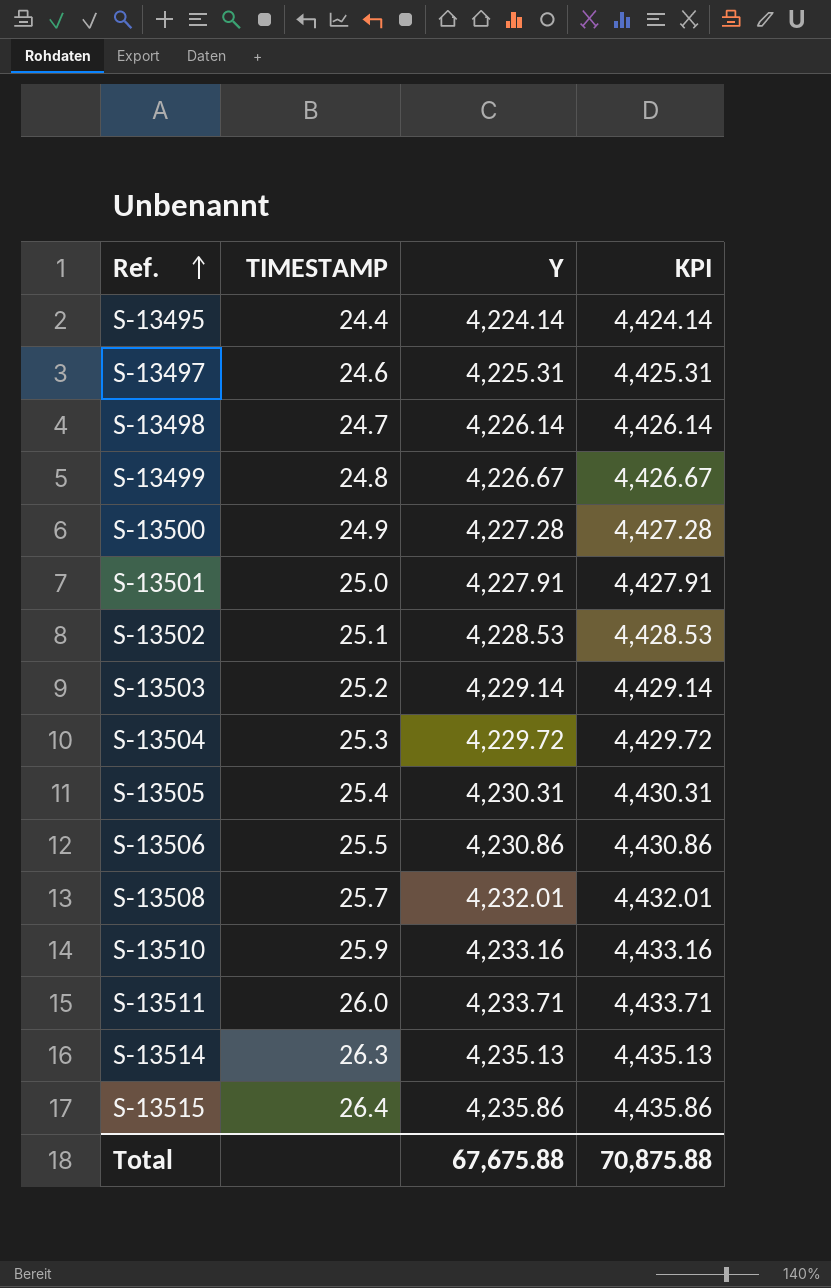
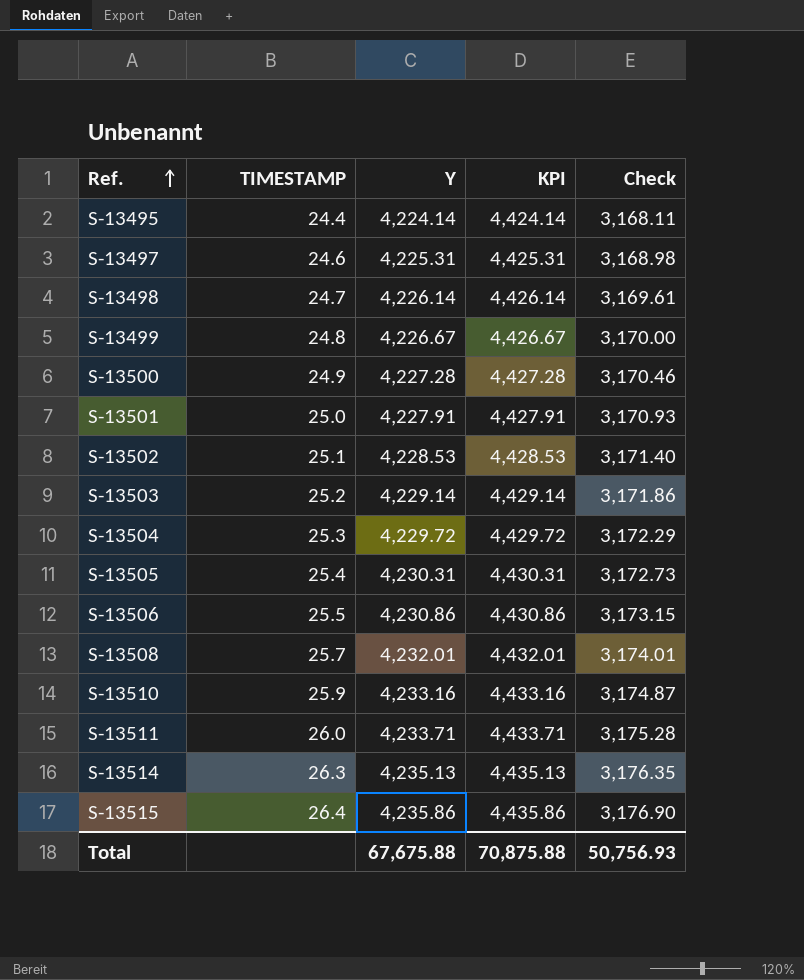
column Check | formula: none -> [Y] * 0.75

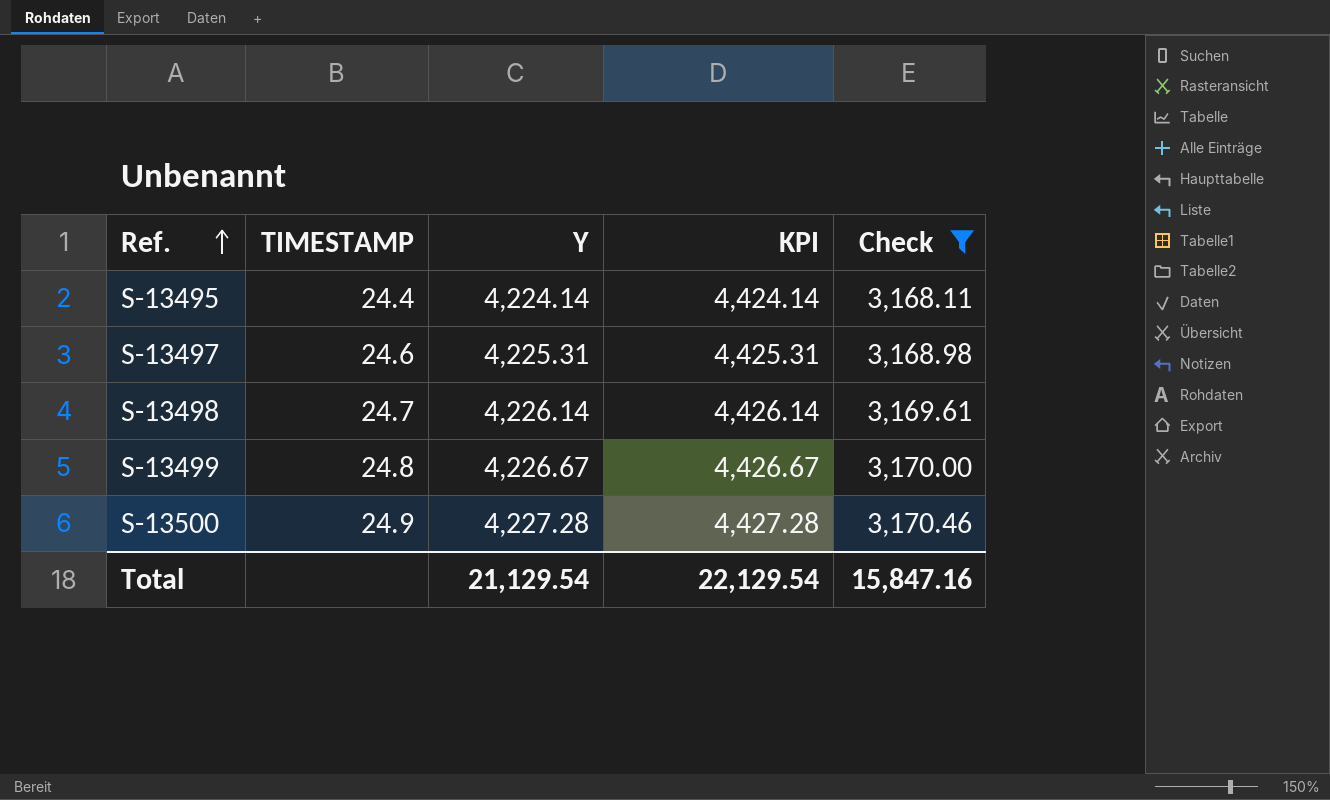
filter: none -> Check <= 3,170.46
Total | Y: 67,675.88 -> 21,129.54
Total | KPI: 70,875.88 -> 22,129.54
Total | Check: 50,756.93 -> 15,847.16

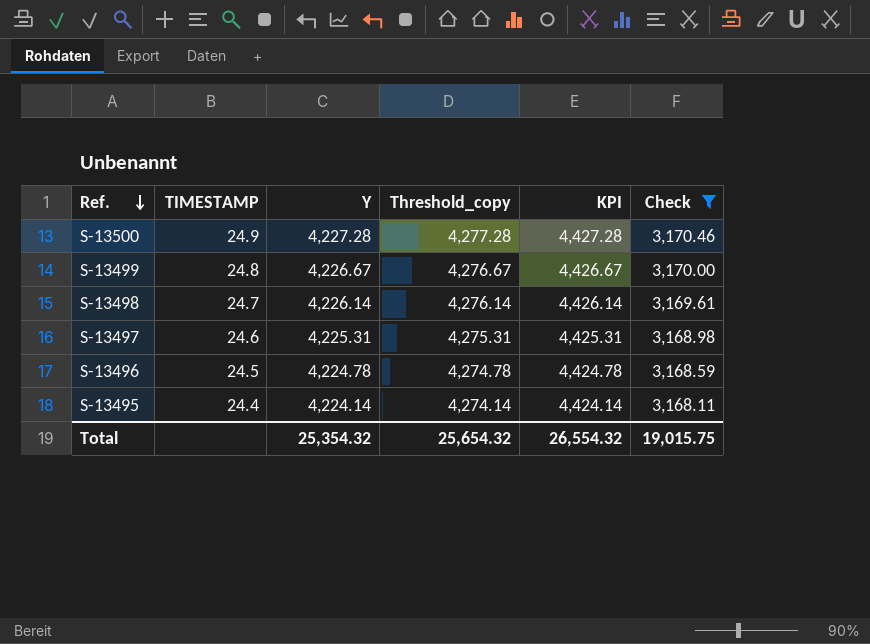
row order: Ref. ascending -> Ref. descending
column Threshold_copy | formula: none -> [Y] + 50
row S-13496: none -> 24.5 | 4,224.78 | 4,274.78 | 4,424.78 | 3,168.59
Total | Y: 21,129.54 -> 25,354.32
Total | KPI: 22,129.54 -> 26,554.32
Total | Check: 15,847.16 -> 19,015.75

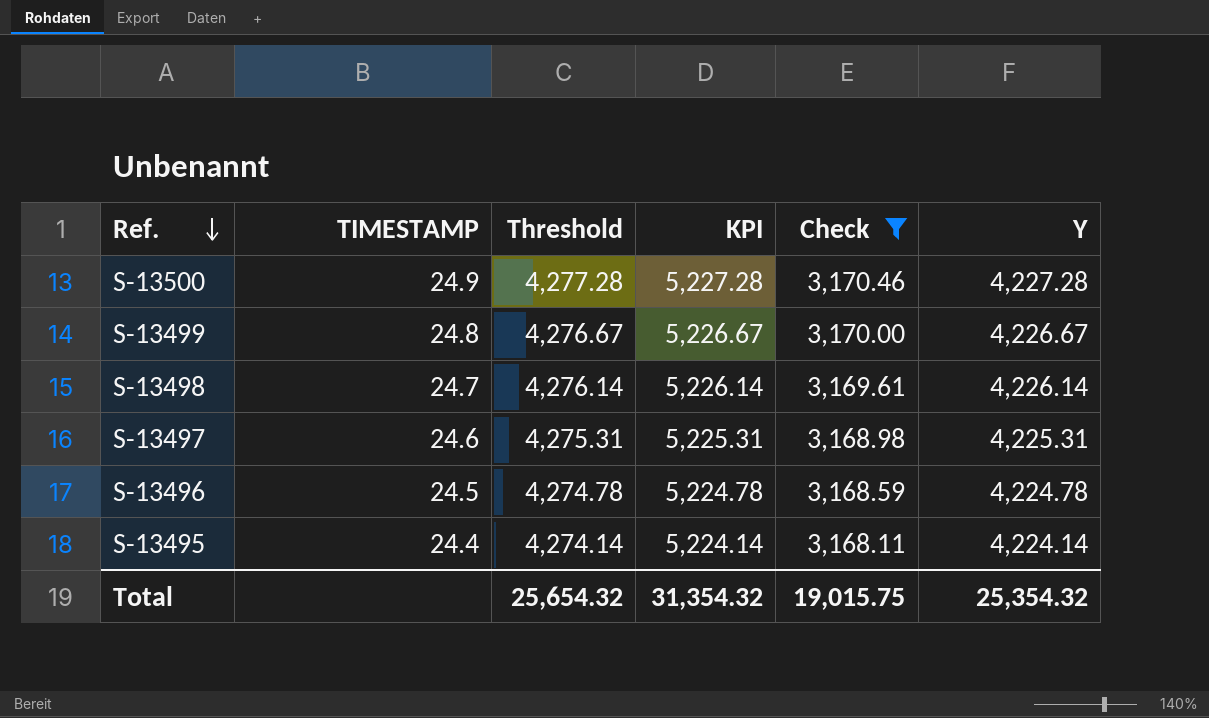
column name: Threshold_copy -> Threshold
column KPI | formula: [Y] + 200 -> [Y] + 1000
column Y | position: 3 -> 6
Total | KPI: 26,554.32 -> 31,354.32

